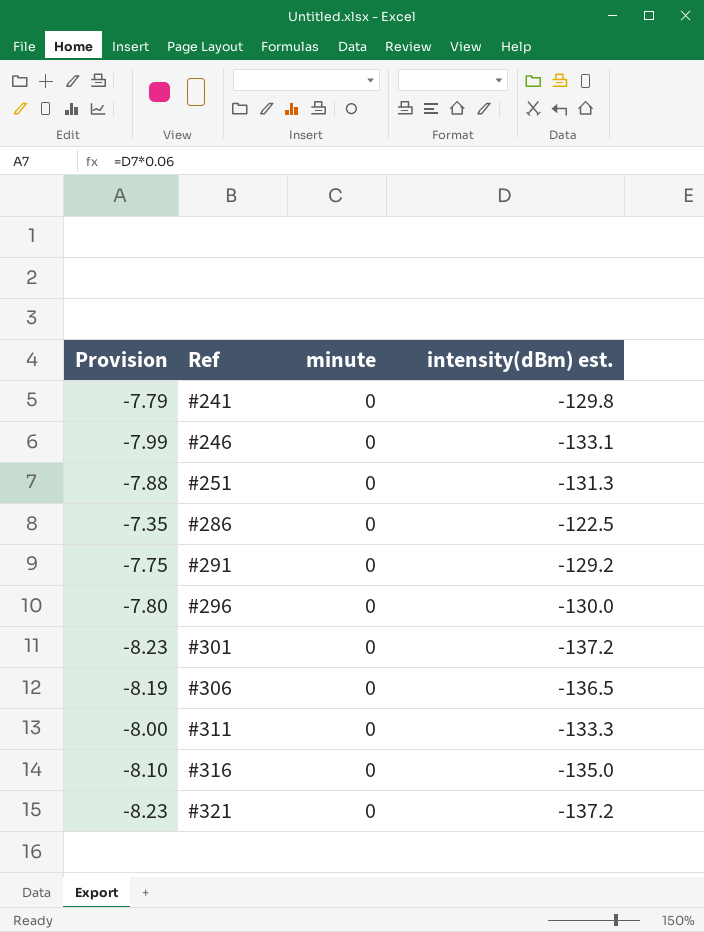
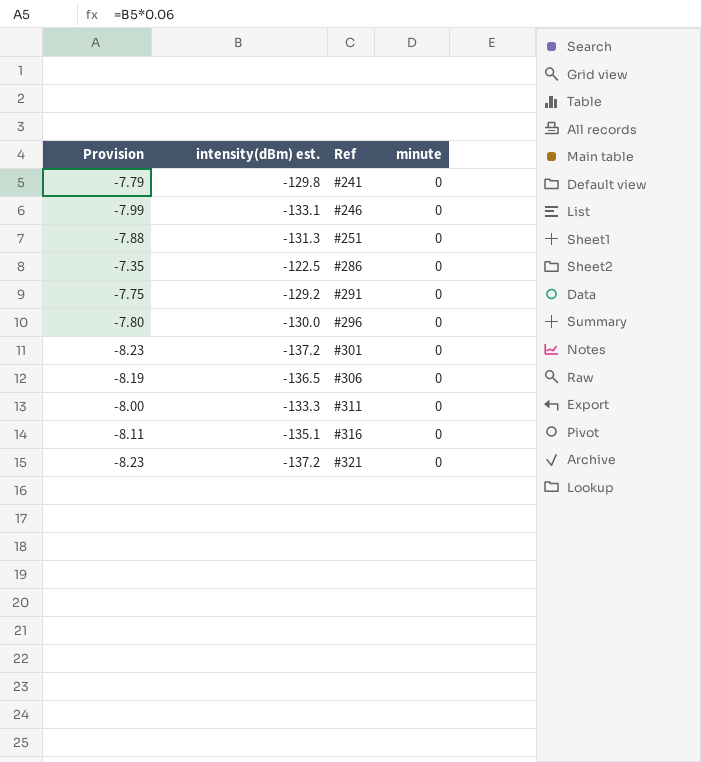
column intensity(dBm) est. | position: 4 -> 2
#316 | Provision: -8.10 -> -8.11
#316 | intensity(dBm) est.: -135.0 -> -135.1

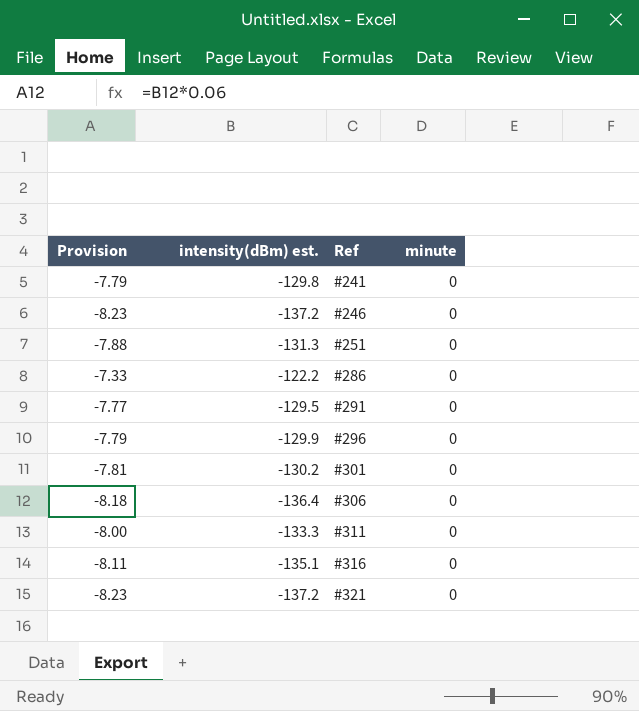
#246 | Provision: -7.99 -> -8.23
#246 | intensity(dBm) est.: -133.1 -> -137.2
#286 | Provision: -7.35 -> -7.33
#286 | intensity(dBm) est.: -122.5 -> -122.2
#291 | Provision: -7.75 -> -7.77
#291 | intensity(dBm) est.: -129.2 -> -129.5
#296 | Provision: -7.80 -> -7.79
#296 | intensity(dBm) est.: -130.0 -> -129.9
#301 | Provision: -8.23 -> -7.81
#301 | intensity(dBm) est.: -137.2 -> -130.2
#306 | Provision: -8.19 -> -8.18
#306 | intensity(dBm) est.: -136.5 -> -136.4

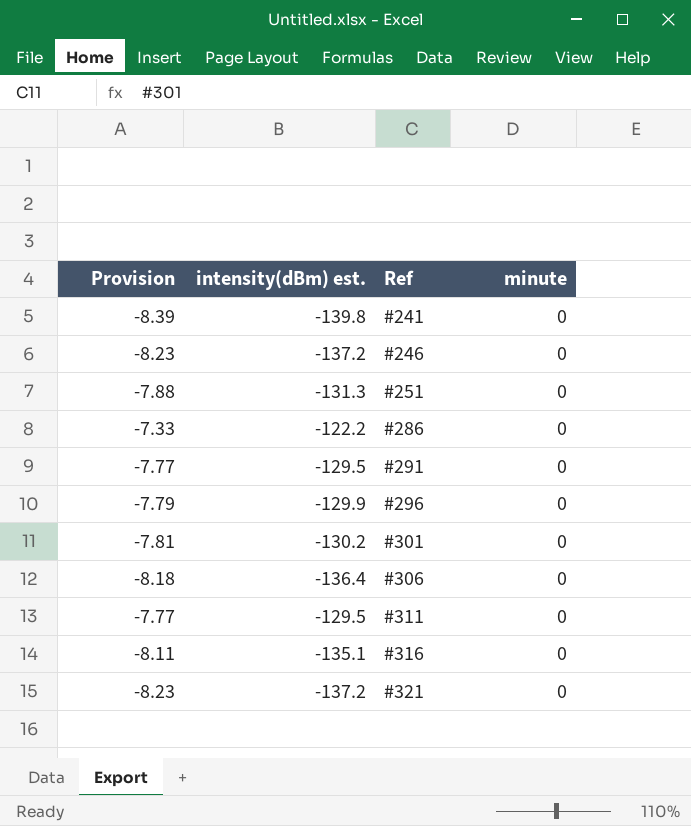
#241 | Provision: -7.79 -> -8.39
#241 | intensity(dBm) est.: -129.8 -> -139.8
#311 | Provision: -8.00 -> -7.77
#311 | intensity(dBm) est.: -133.3 -> -129.5

